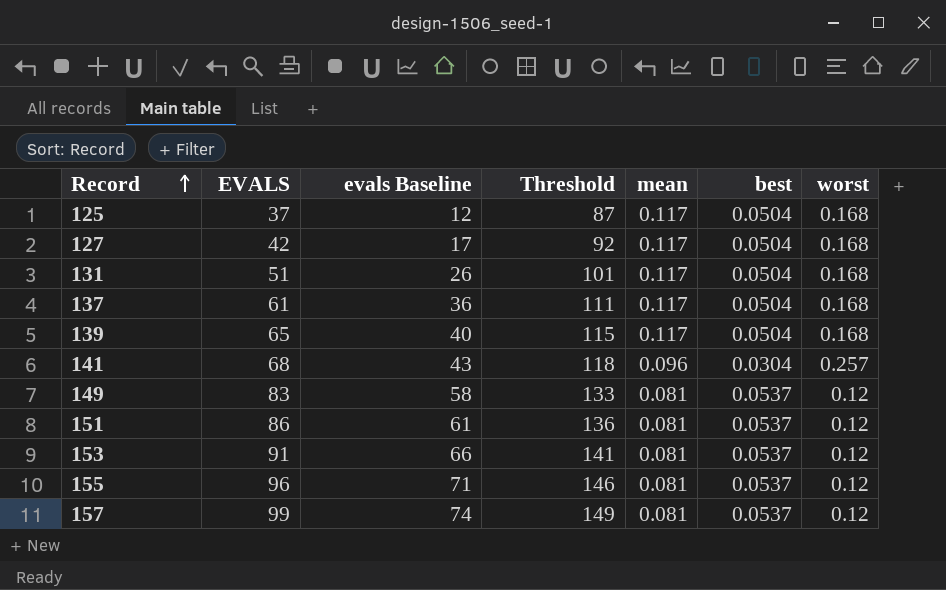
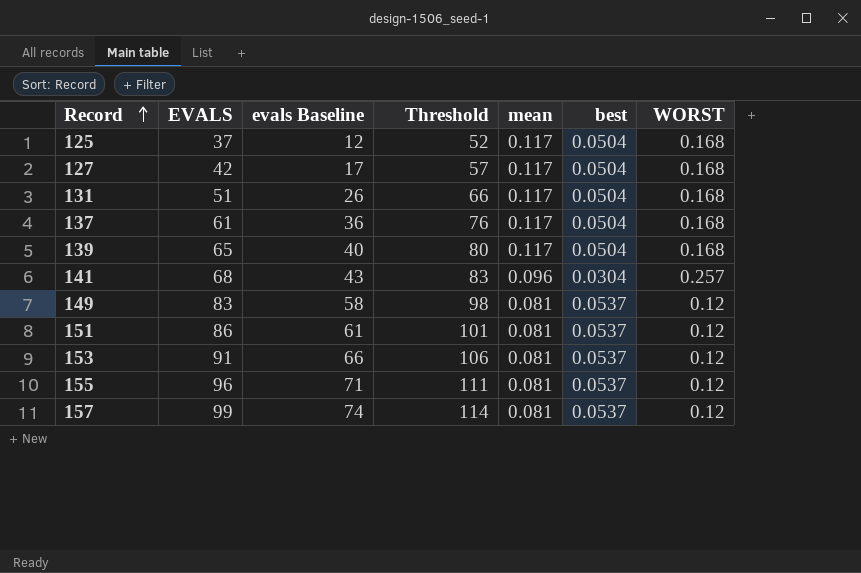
column Threshold | formula: [EVALS] + 50 -> [EVALS] + 15
column name: worst -> WORST

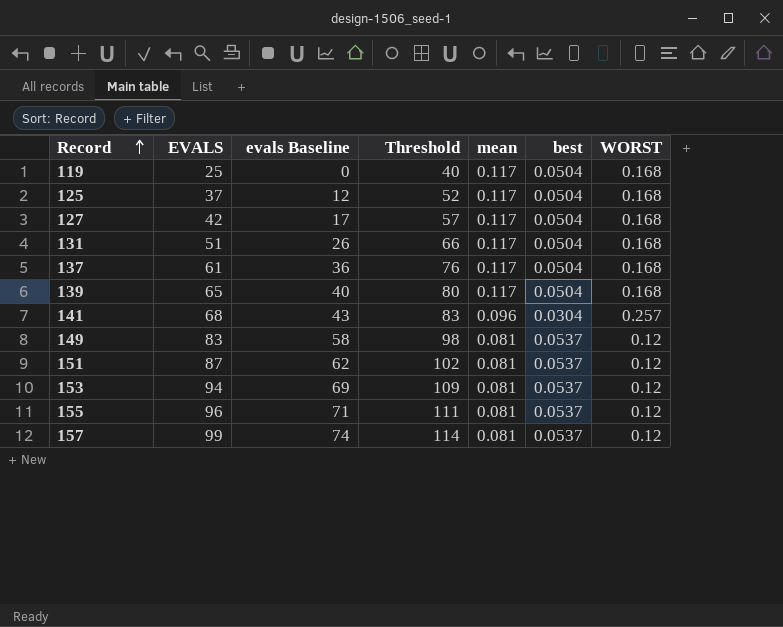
row 119: none -> 25 | 0 | 40 | 0.117 | 0.0504 | 0.168
151 | EVALS: 86 -> 87
151 | evals Baseline: 61 -> 62
151 | Threshold: 101 -> 102
153 | EVALS: 91 -> 94
153 | evals Baseline: 66 -> 69
153 | Threshold: 106 -> 109

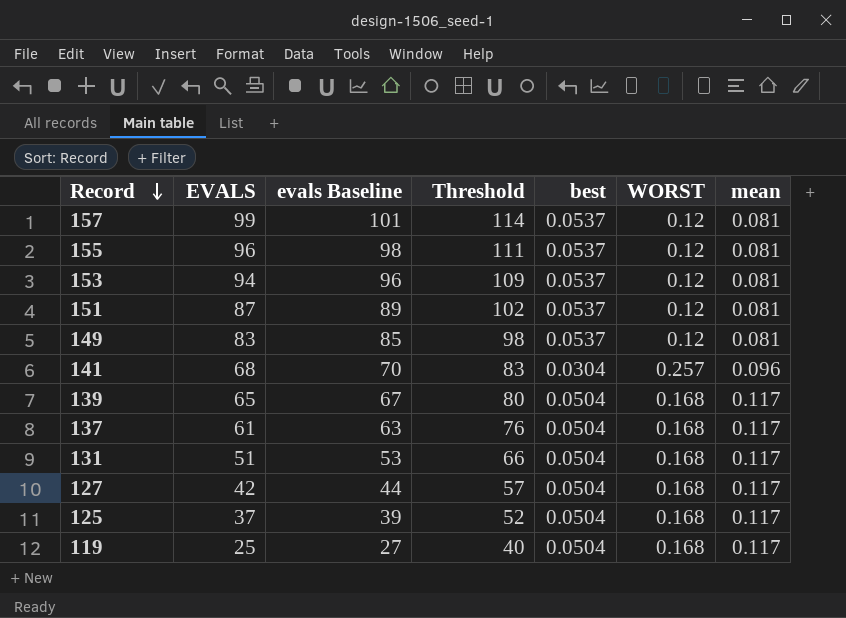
row order: Record ascending -> Record descending
column evals Baseline | formula: [EVALS] - 25 -> [EVALS] + 2
column mean | position: 5 -> 7

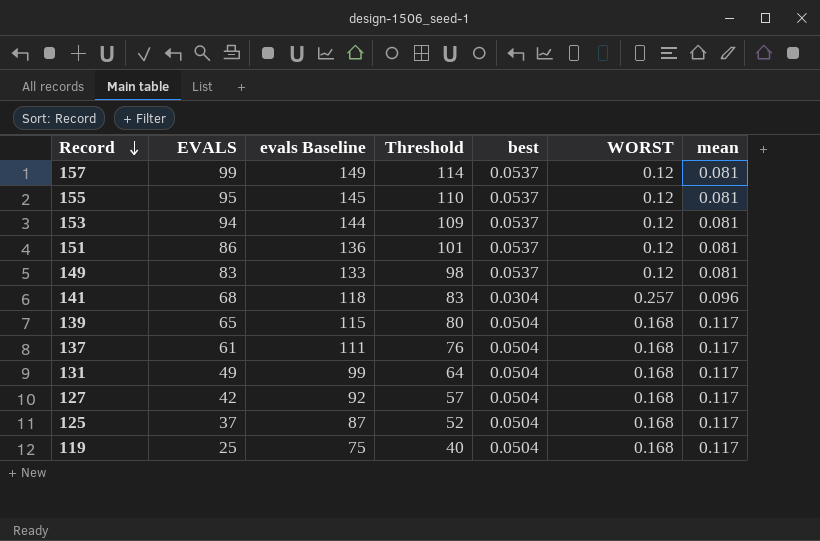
column evals Baseline | formula: [EVALS] + 2 -> [EVALS] + 50
155 | EVALS: 96 -> 95
155 | Threshold: 111 -> 110
151 | EVALS: 87 -> 86
151 | Threshold: 102 -> 101
131 | EVALS: 51 -> 49
131 | Threshold: 66 -> 64

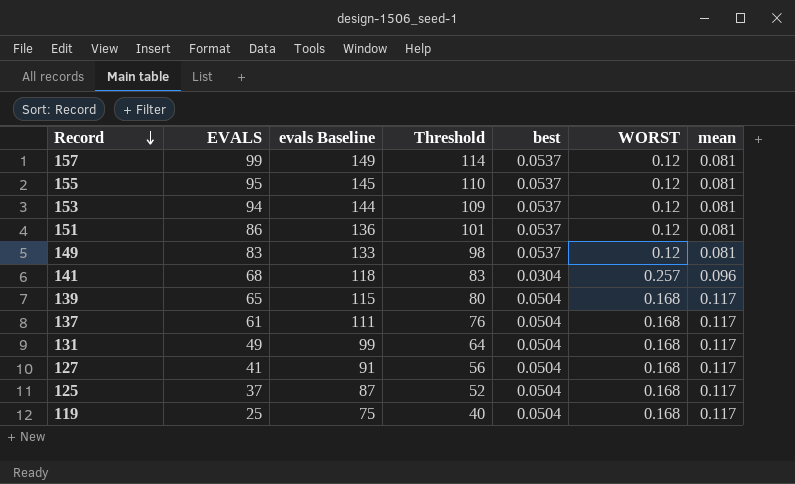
127 | EVALS: 42 -> 41
127 | evals Baseline: 92 -> 91
127 | Threshold: 57 -> 56

